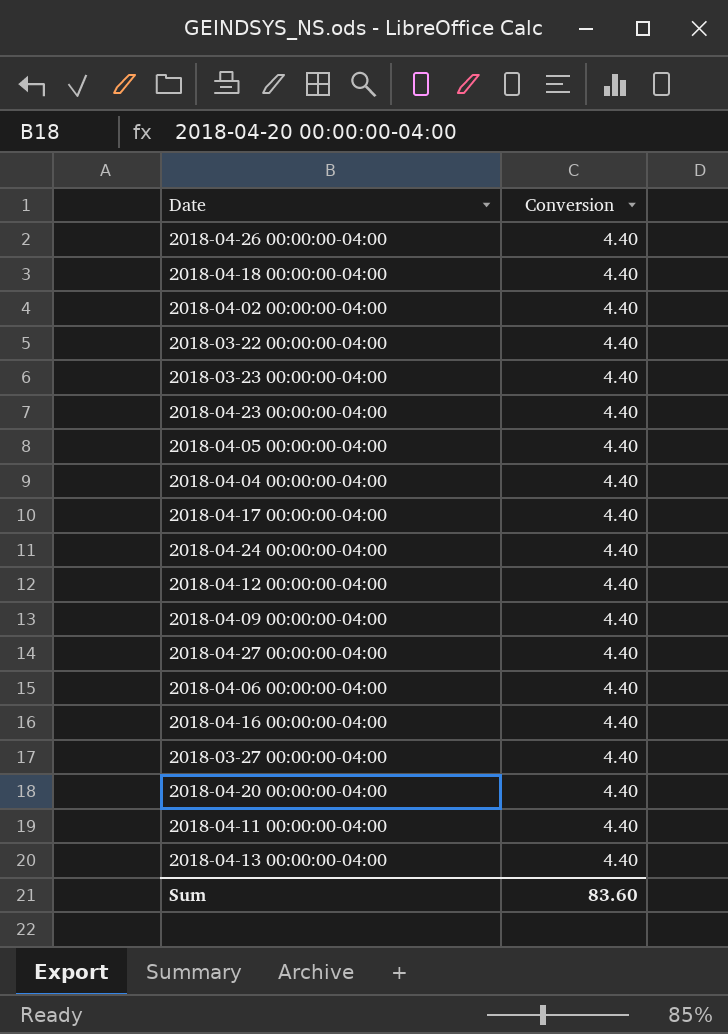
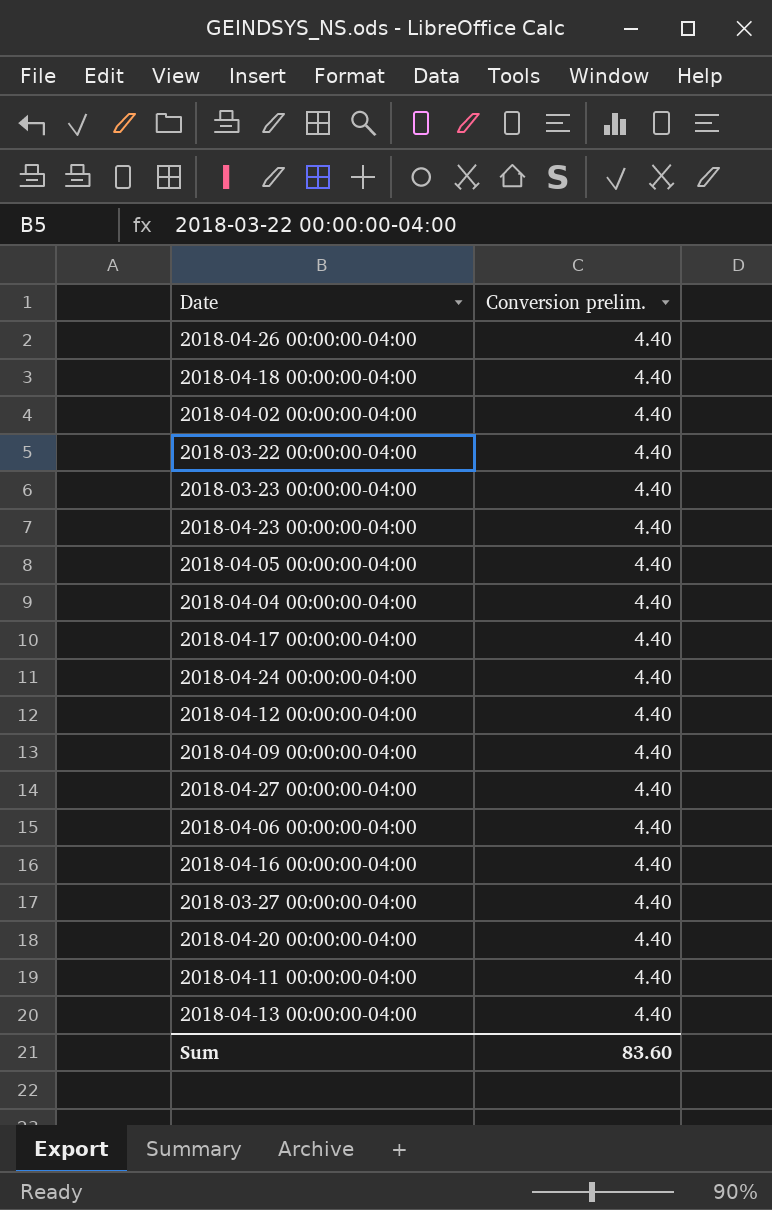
column name: Conversion -> Conversion prelim.

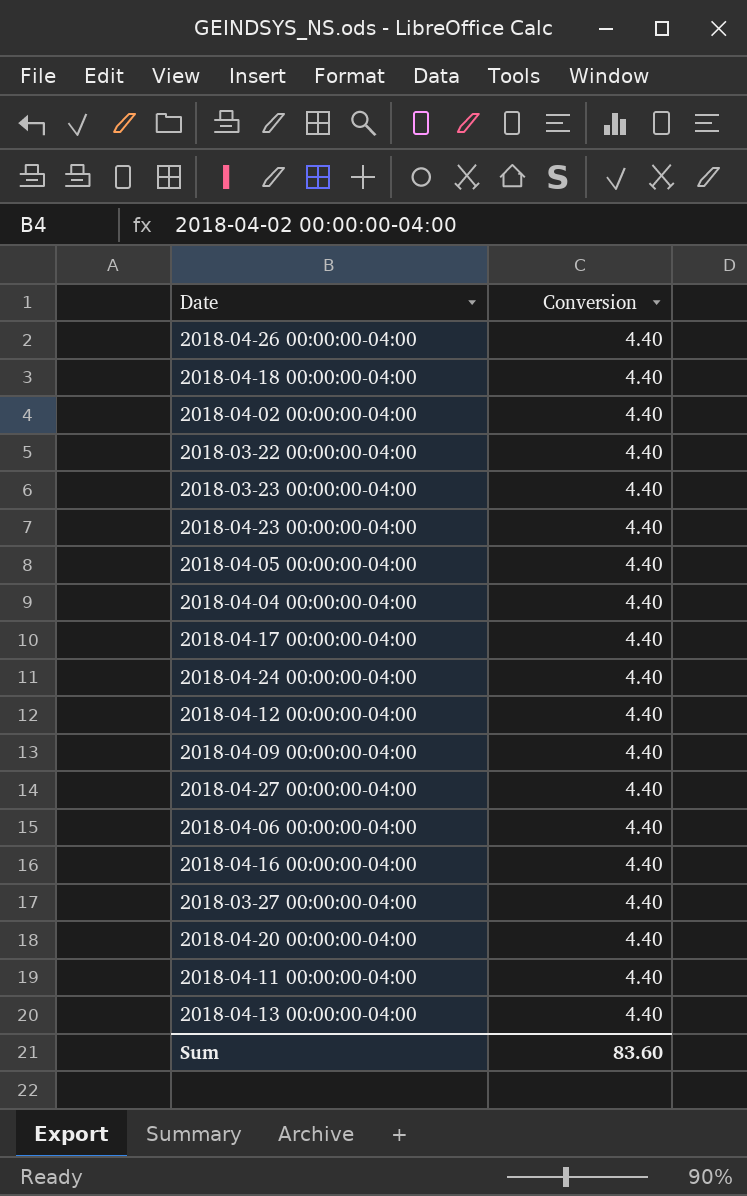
column name: Conversion prelim. -> Conversion

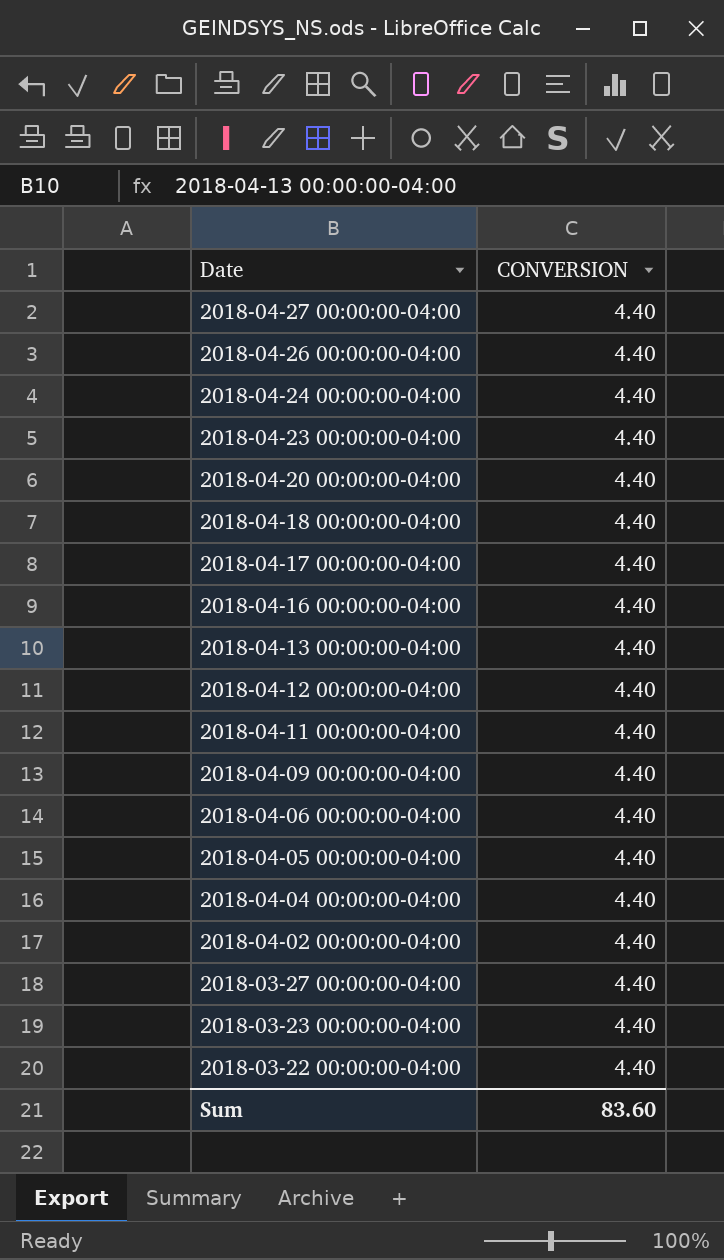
row order: none -> Date descending
column name: Conversion -> CONVERSION

